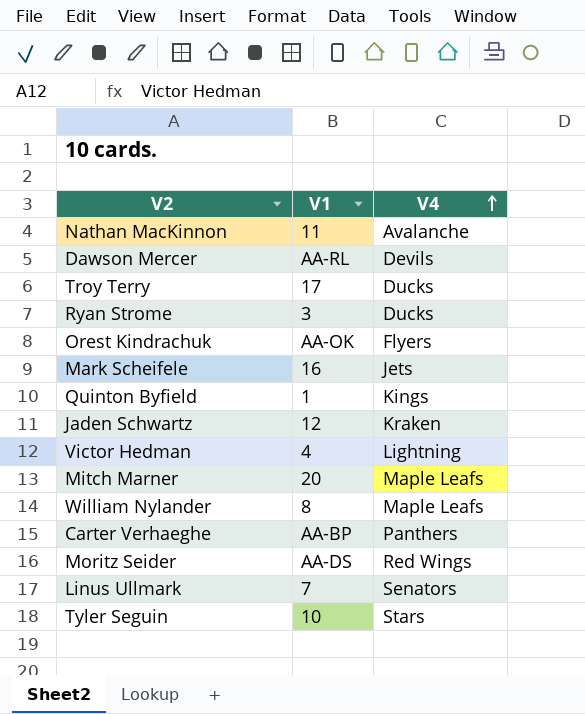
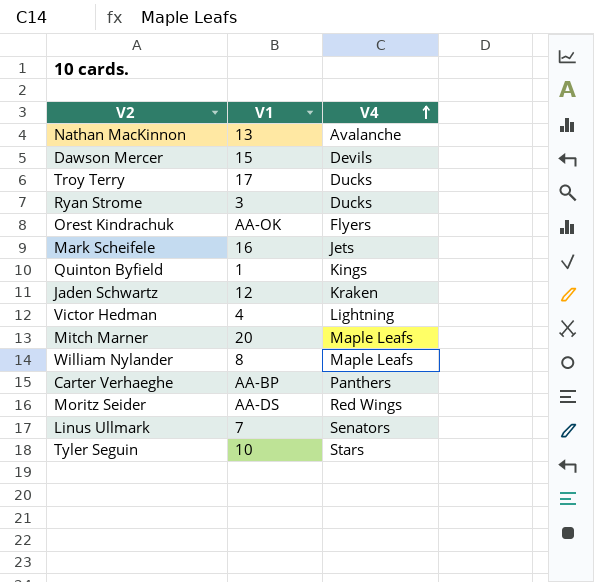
Nathan MacKinnon | V1: 11 -> 13
Dawson Mercer | V1: AA-RL -> 15

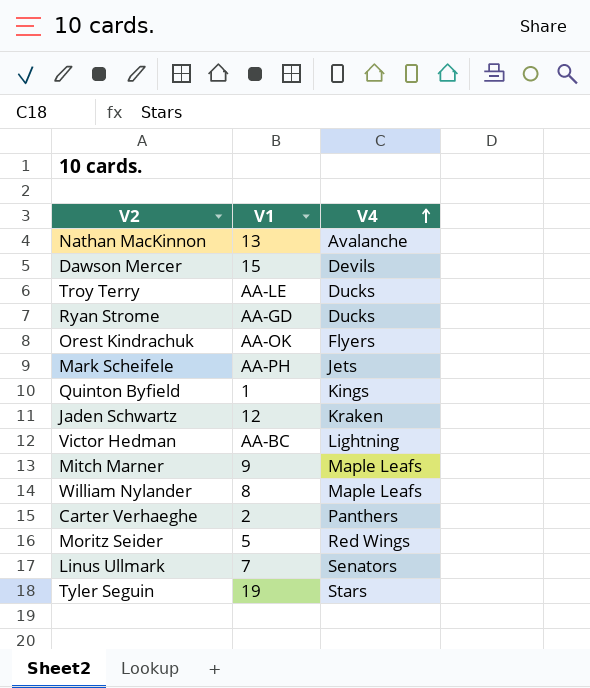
Troy Terry | V1: 17 -> AA-LE
Ryan Strome | V1: 3 -> AA-GD
Mark Scheifele | V1: 16 -> AA-PH
Victor Hedman | V1: 4 -> AA-BC
Mitch Marner | V1: 20 -> 9
Carter Verhaeghe | V1: AA-BP -> 2
Moritz Seider | V1: AA-DS -> 5
Tyler Seguin | V1: 10 -> 19

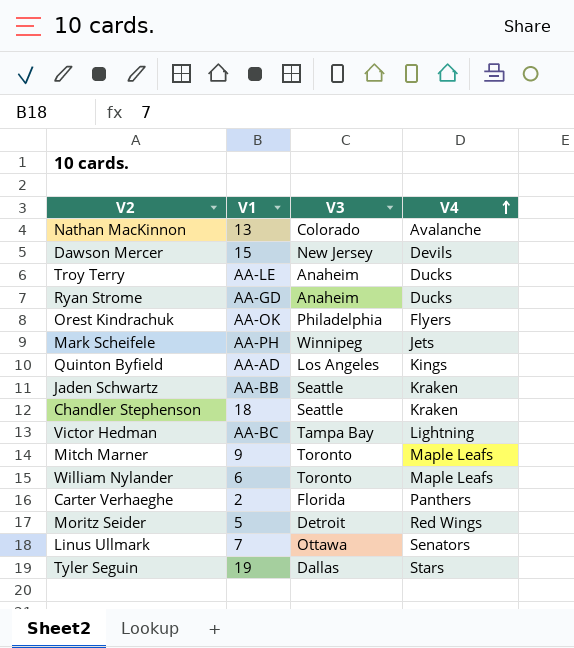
column V3 | position: none -> 3
Quinton Byfield | V1: 1 -> AA-AD
Jaden Schwartz | V1: 12 -> AA-BB
row Chandler Stephenson: none -> 18 | Seattle | Kraken
William Nylander | V1: 8 -> 6

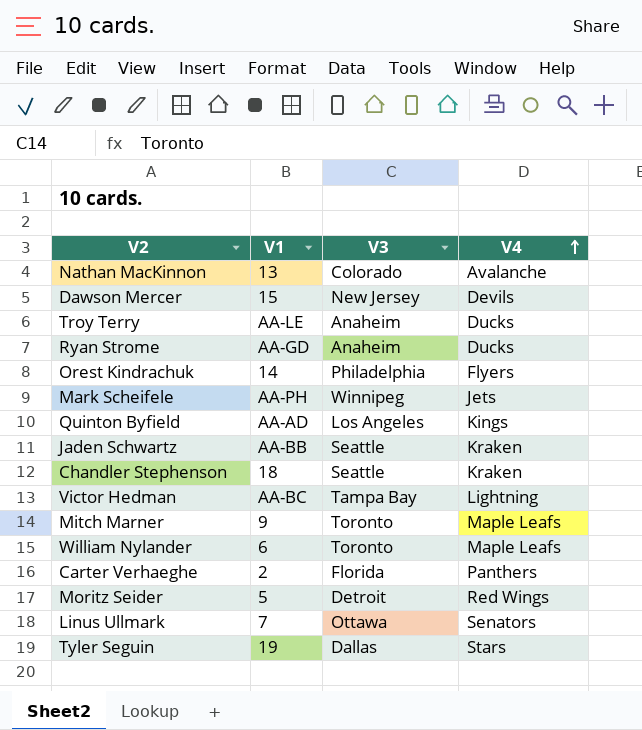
Orest Kindrachuk | V1: AA-OK -> 14

